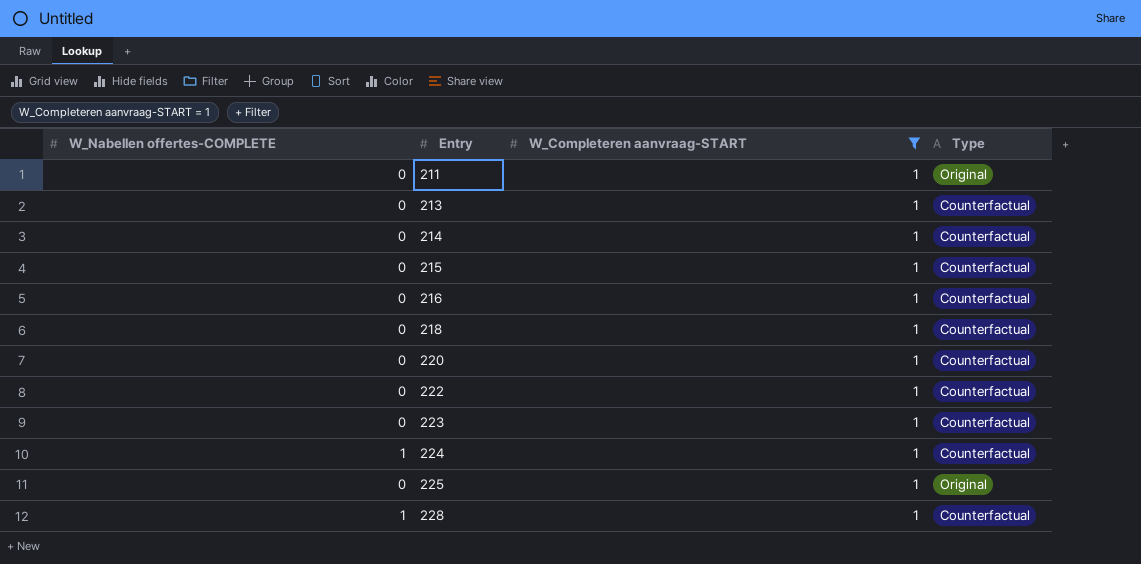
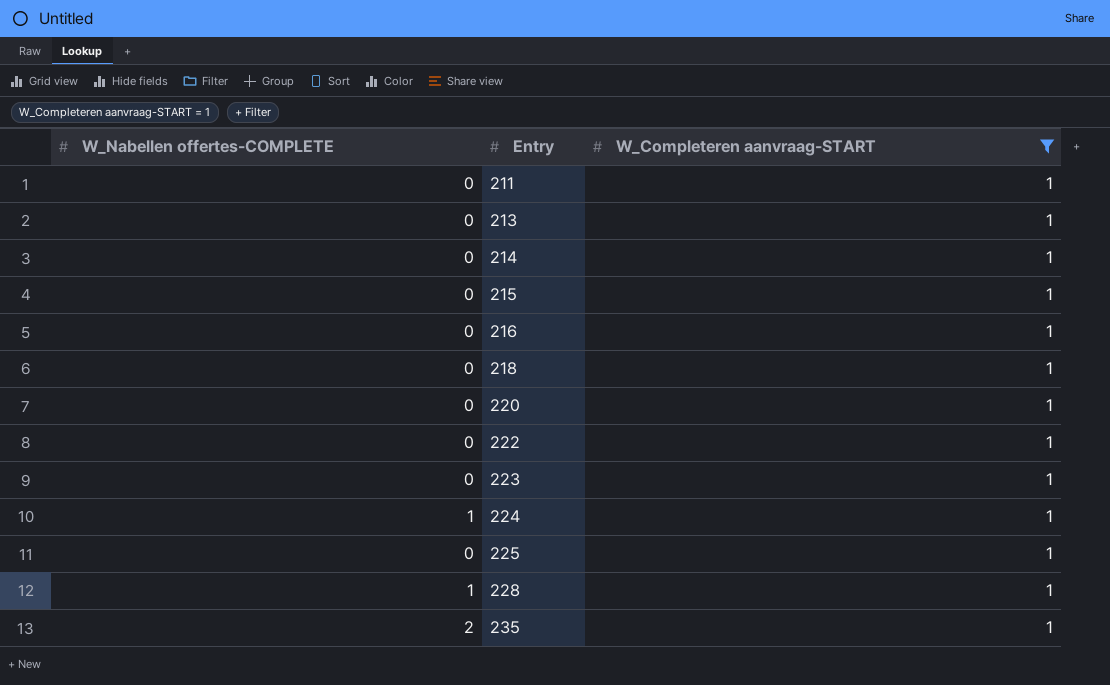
column Type | position: 4 -> none
row 235: none -> 2 | 1

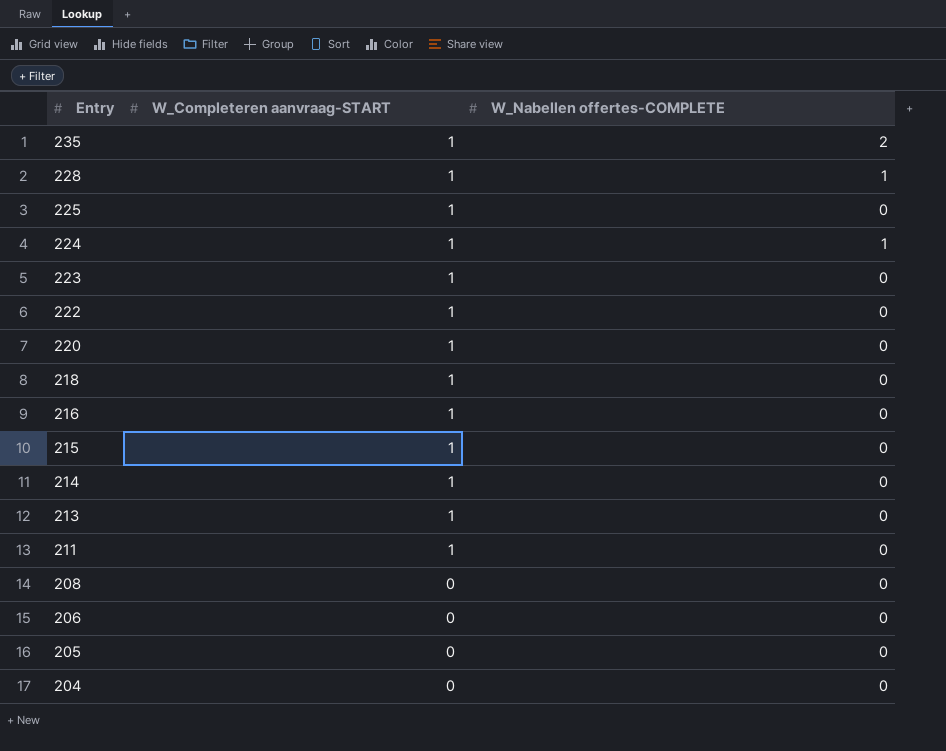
filter: W_Completeren aanvraag-START = 1 -> none
row order: Entry ascending -> Entry descending
column W_Nabellen offertes-COMPLETE | position: 1 -> 3

